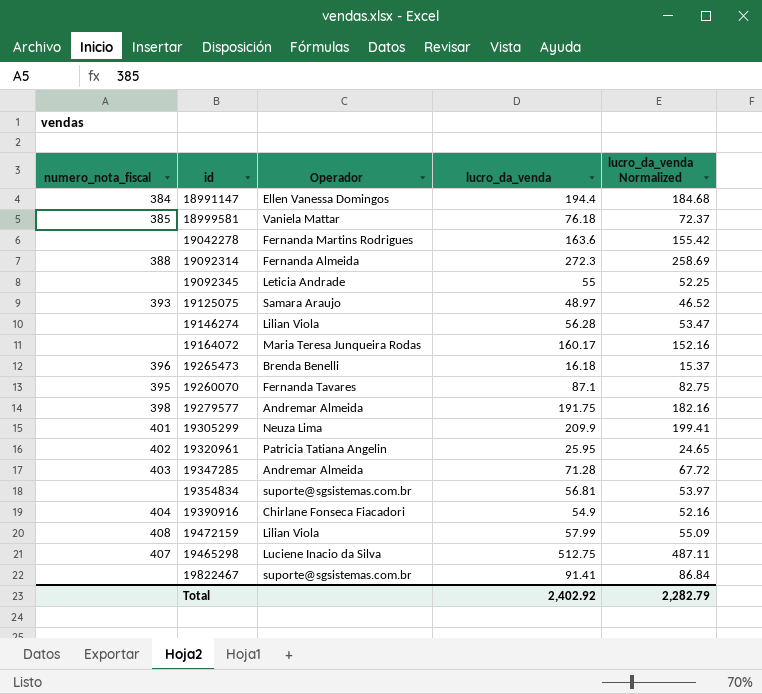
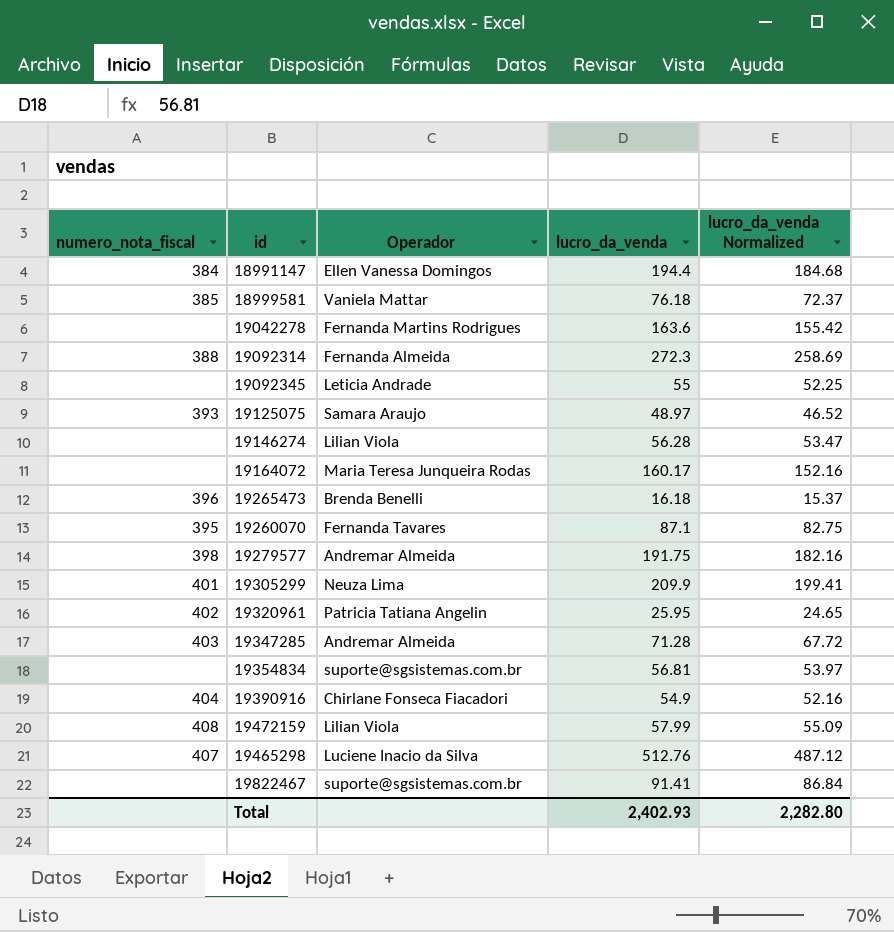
19465298 | lucro_da_venda: 512.75 -> 512.76
19465298 | lucro_da_venda Normalized: 487.11 -> 487.12
Total | lucro_da_venda: 2,402.92 -> 2,402.93
Total | lucro_da_venda Normalized: 2,282.79 -> 2,282.80

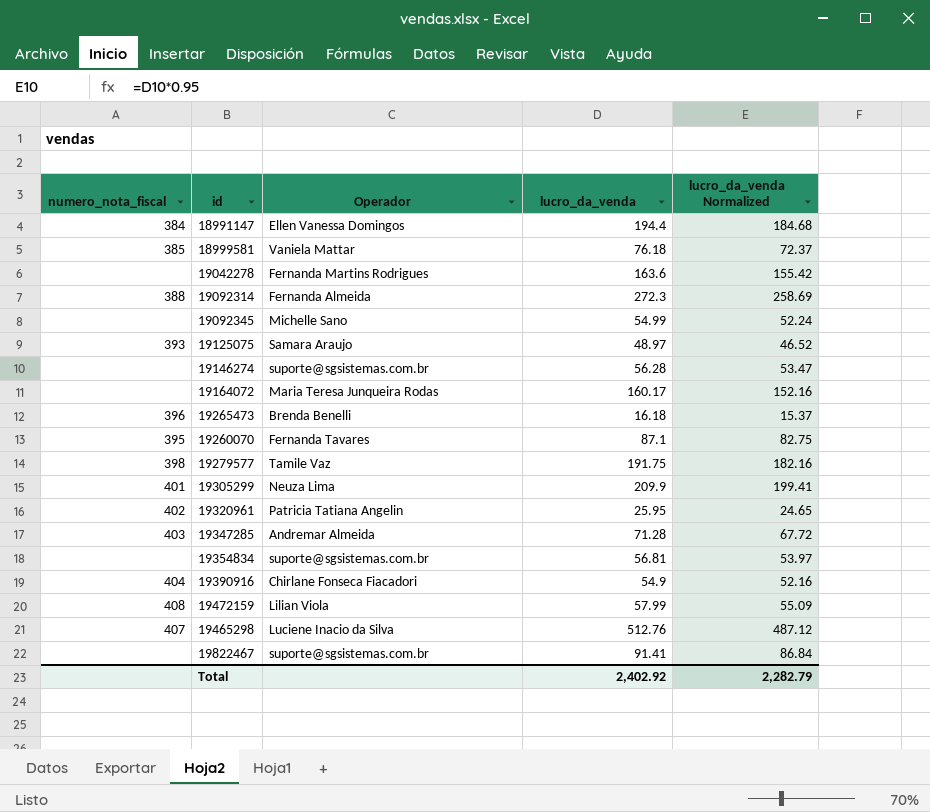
19092345 | Operador: Leticia Andrade -> Michelle Sano
19092345 | lucro_da_venda: 55 -> 54.99
19092345 | lucro_da_venda Normalized: 52.25 -> 52.24
19146274 | Operador: Lilian Viola -> suporte@sgsistemas.com.br
19279577 | Operador: Andremar Almeida -> Tamile Vaz
Total | lucro_da_venda: 2,402.93 -> 2,402.92
Total | lucro_da_venda Normalized: 2,282.80 -> 2,282.79

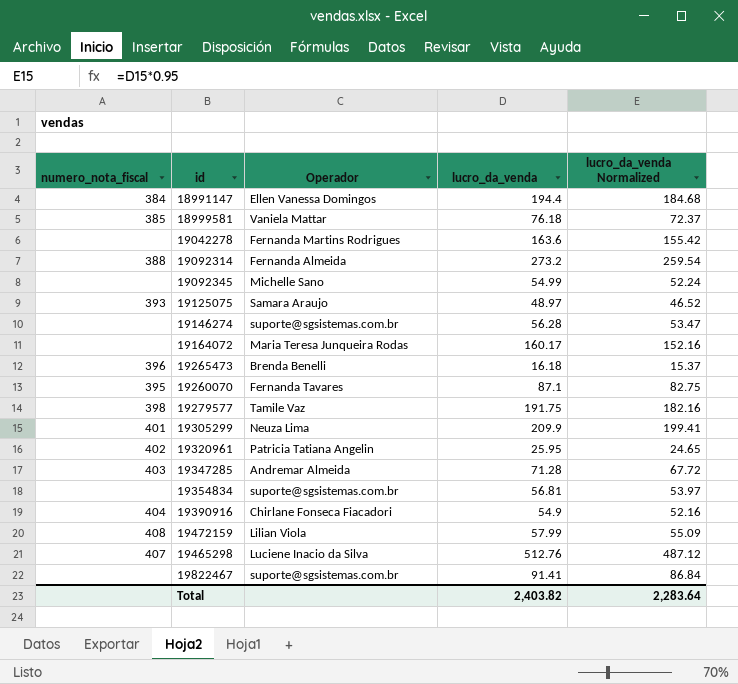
19092314 | lucro_da_venda: 272.3 -> 273.2
19092314 | lucro_da_venda Normalized: 258.69 -> 259.54
Total | lucro_da_venda: 2,402.92 -> 2,403.82
Total | lucro_da_venda Normalized: 2,282.79 -> 2,283.64

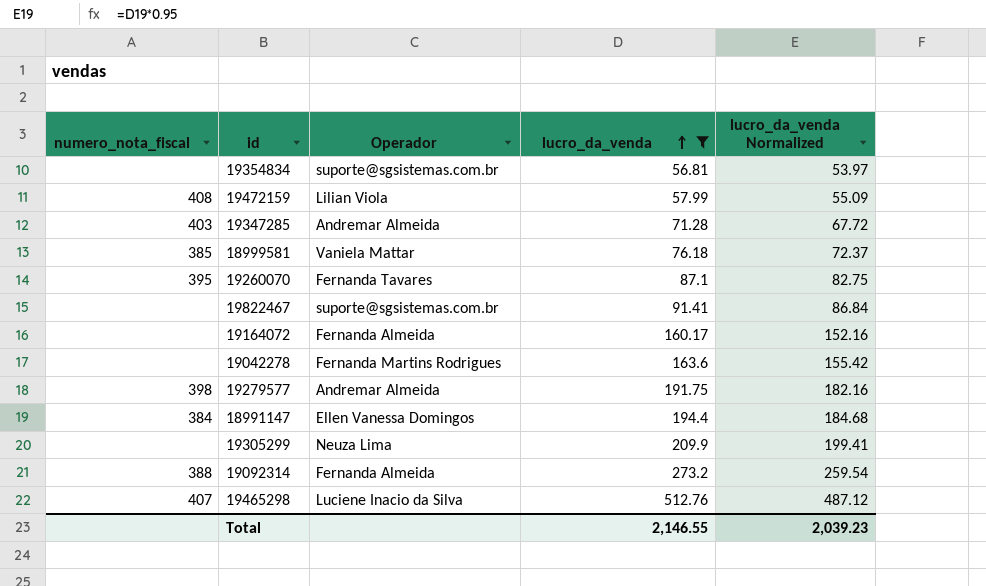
filter: none -> lucro_da_venda >= 56.81
row order: none -> lucro_da_venda ascending
19164072 | Operador: Maria Teresa Junqueira Rodas -> Fernanda Almeida
19279577 | Operador: Tamile Vaz -> Andremar Almeida
19305299 | numero_nota_fiscal: 401 -> none
Total | lucro_da_venda: 2,403.82 -> 2,146.55
Total | lucro_da_venda Normalized: 2,283.64 -> 2,039.23

